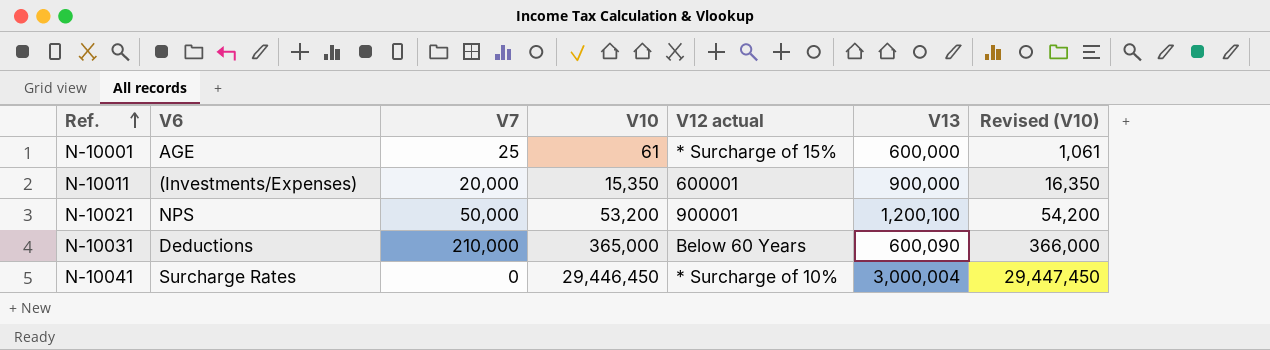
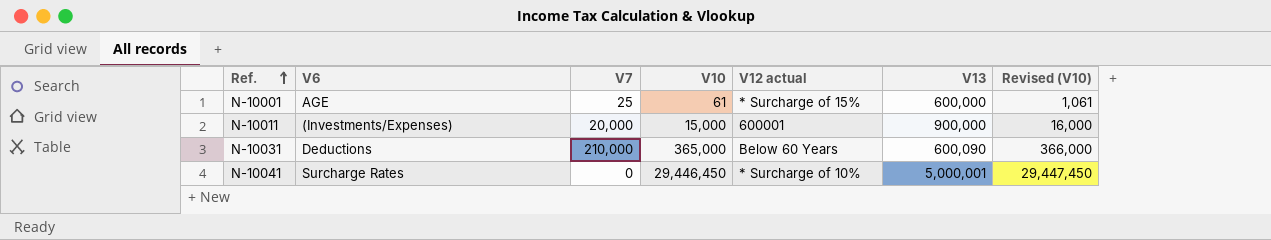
row N-10021: NPS | 50,000 | 53,200 | 900001 | 1,200,100 | 54,200 -> none
N-10011 | V10: 15,350 -> 15,000
N-10011 | Revised (V10): 16,350 -> 16,000
N-10041 | V13: 3,000,004 -> 5,000,001

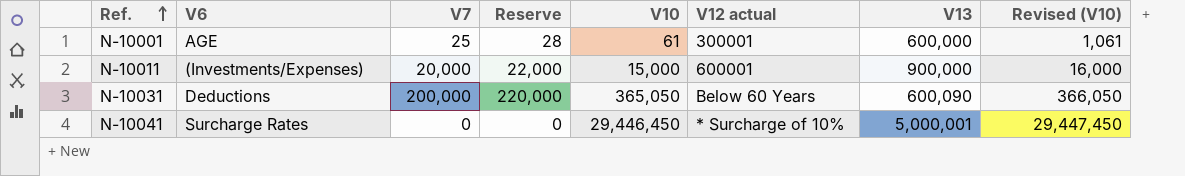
column Reserve | formula: none -> [V7] * 1.1
N-10001 | V12 actual: * Surcharge of 15% -> 300001
N-10031 | V7: 210,000 -> 200,000
N-10031 | V10: 365,000 -> 365,050
N-10031 | Revised (V10): 366,000 -> 366,050

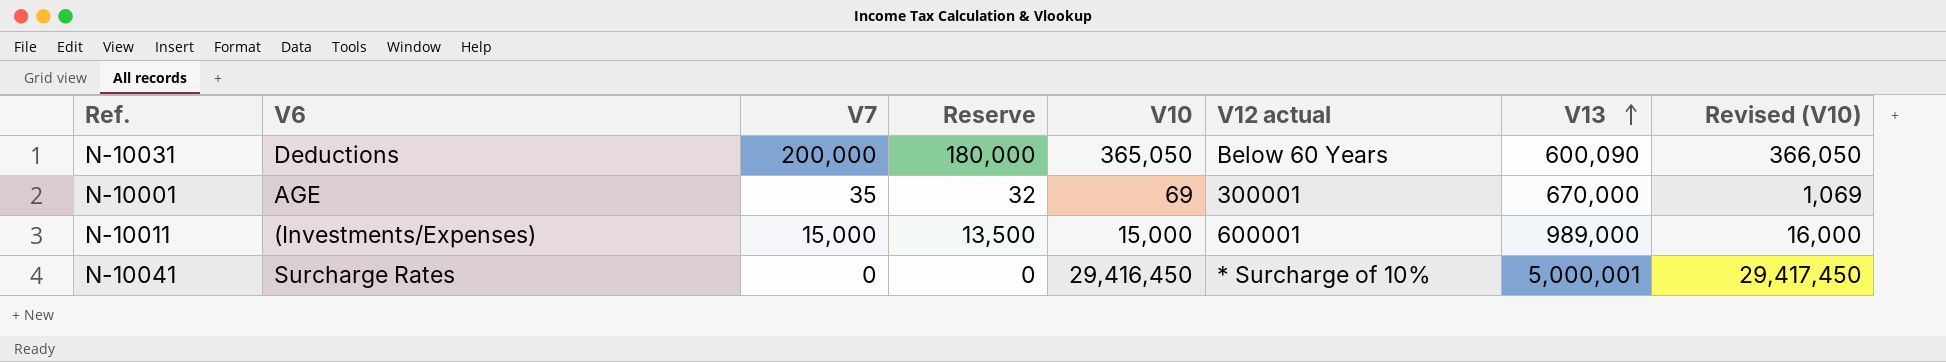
row order: Ref. ascending -> V13 ascending
column Reserve | formula: [V7] * 1.1 -> [V7] * 0.9
N-10001 | V7: 25 -> 35
N-10001 | V10: 61 -> 69
N-10001 | V13: 600,000 -> 670,000
N-10001 | Revised (V10): 1,061 -> 1,069
N-10011 | V7: 20,000 -> 15,000
N-10011 | V13: 900,000 -> 989,000
N-10041 | V10: 29,446,450 -> 29,416,450
N-10041 | Revised (V10): 29,447,450 -> 29,417,450

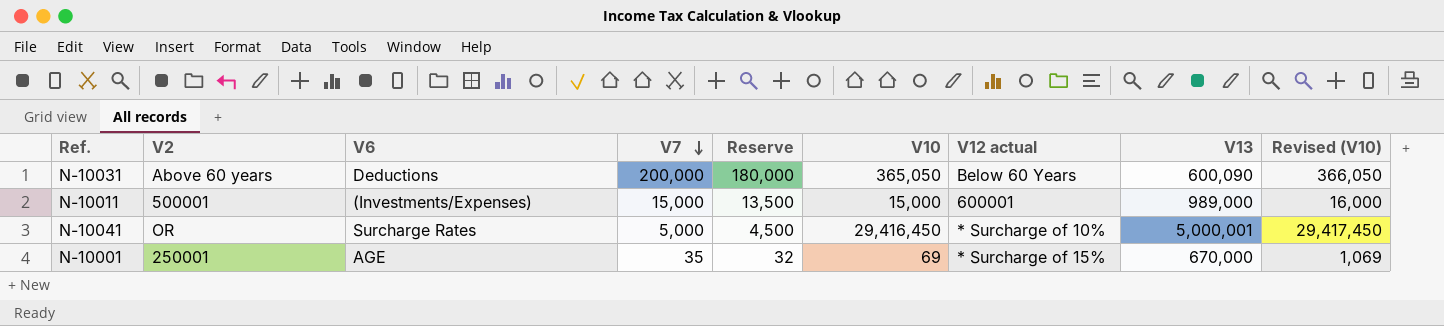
row order: V13 ascending -> V7 descending
column V2 | position: none -> 2
N-10041 | V7: 0 -> 5,000
N-10041 | Reserve: 0 -> 4,500
N-10001 | V12 actual: 300001 -> * Surcharge of 15%

